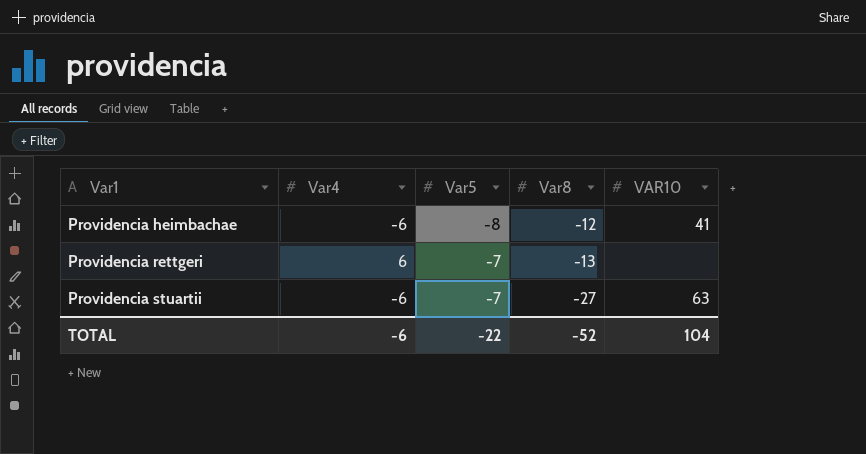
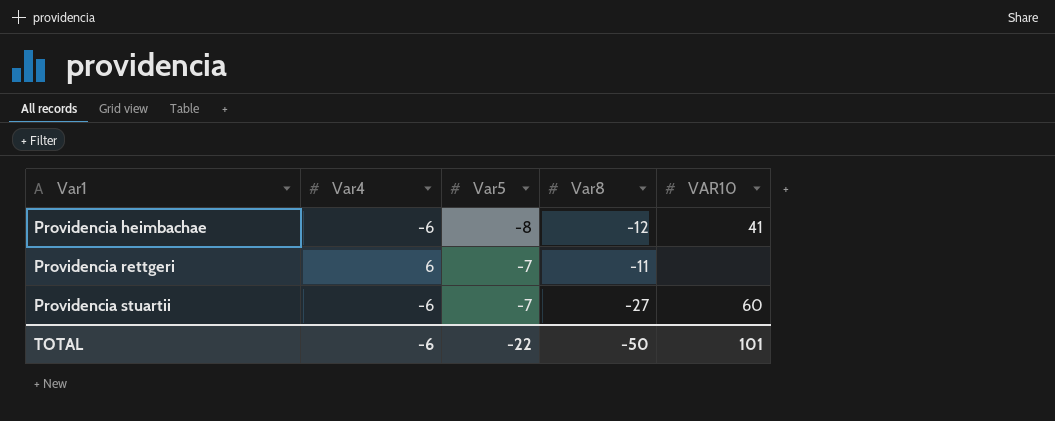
Providencia rettgeri | Var8: -13 -> -11
Providencia stuartii | VAR10: 63 -> 60
TOTAL | Var8: -52 -> -50
TOTAL | VAR10: 104 -> 101

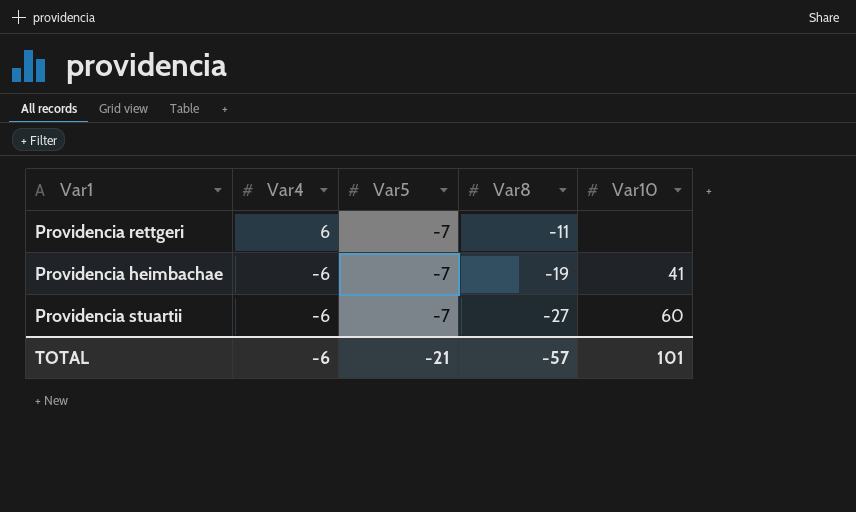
row order: Var1 ascending -> Var4 descending
column name: VAR10 -> Var10
Providencia heimbachae | Var5: -8 -> -7
Providencia heimbachae | Var8: -12 -> -19
TOTAL | Var5: -22 -> -21
TOTAL | Var8: -50 -> -57

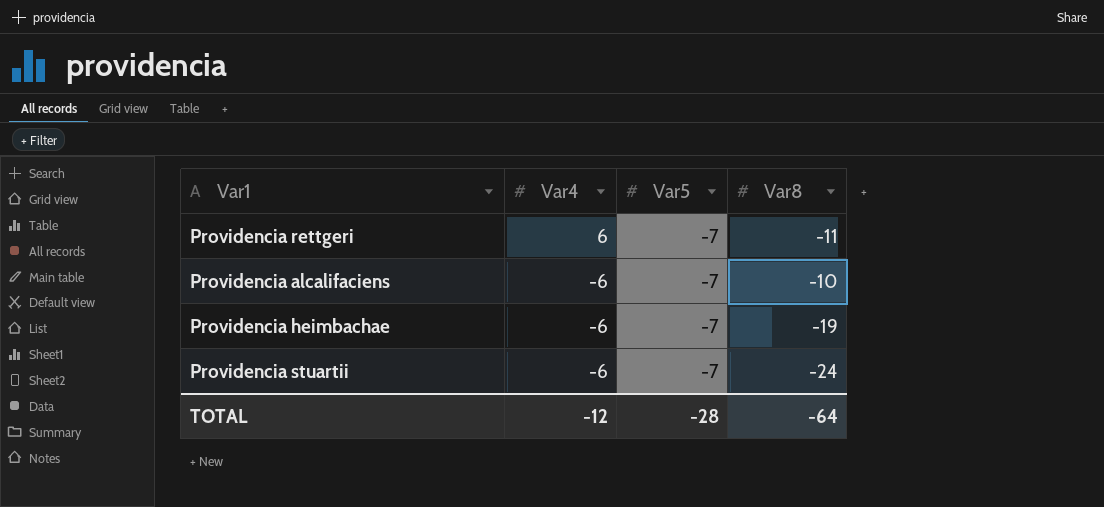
column Var10 | position: 5 -> none
row Providencia alcalifaciens: none -> -6 | -7 | -10
Providencia stuartii | Var8: -27 -> -24
TOTAL | Var4: -6 -> -12
TOTAL | Var5: -21 -> -28
TOTAL | Var8: -57 -> -64

